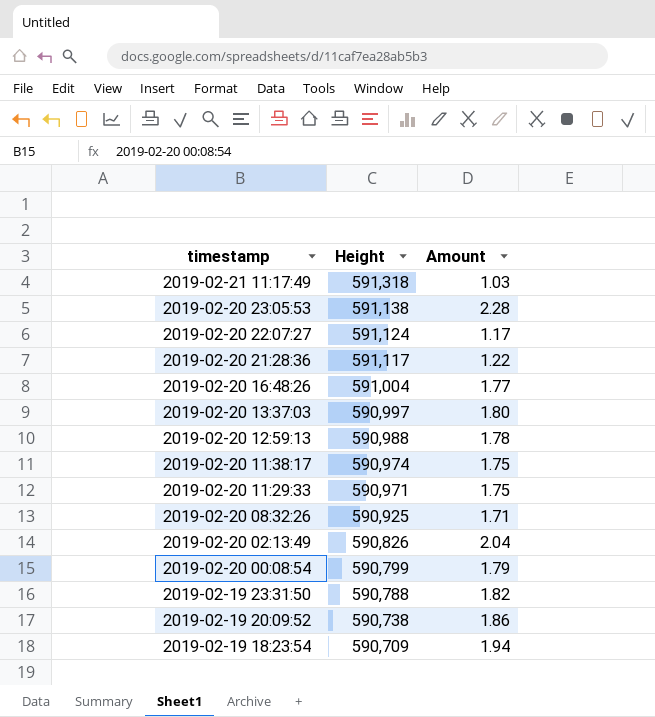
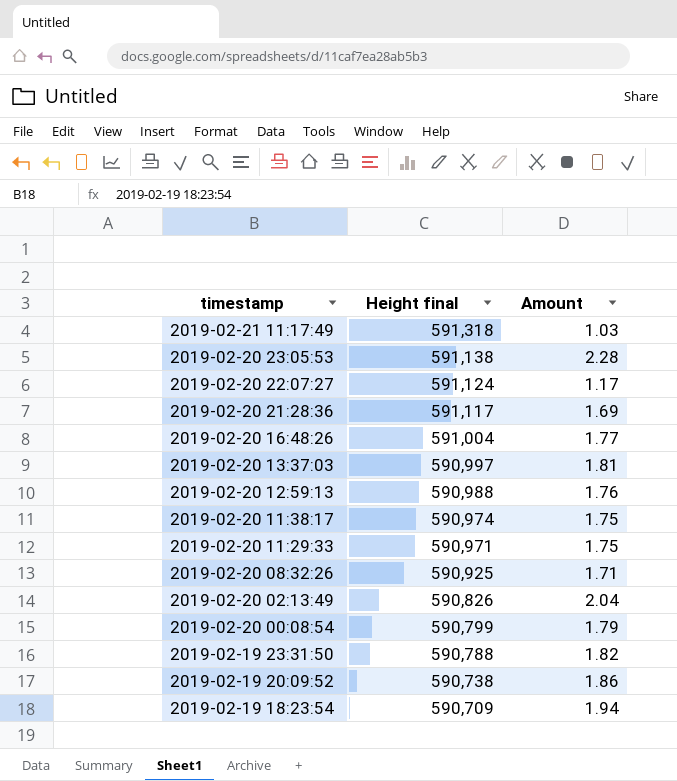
column name: Height -> Height final
2019-02-20 21:28:36 | Amount: 1.22 -> 1.69
2019-02-20 13:37:03 | Amount: 1.80 -> 1.81
2019-02-20 12:59:13 | Amount: 1.78 -> 1.76

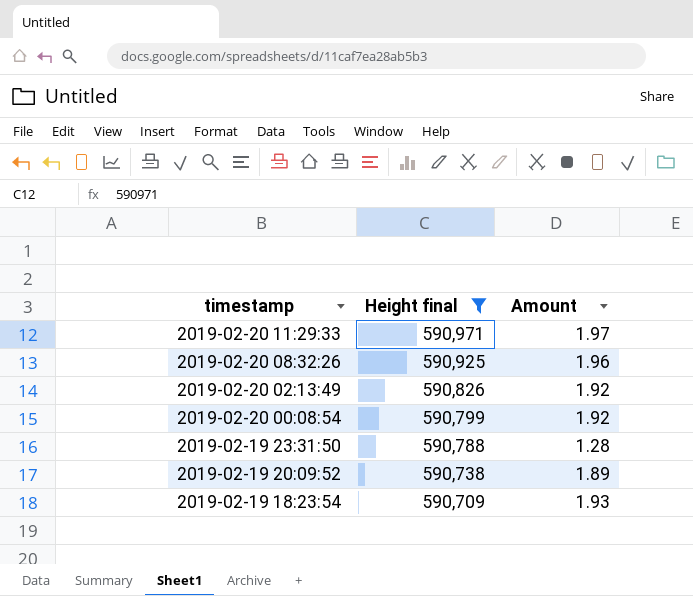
filter: none -> Height final <= 590,971
2019-02-20 11:29:33 | Amount: 1.75 -> 1.97
2019-02-20 08:32:26 | Amount: 1.71 -> 1.96
2019-02-20 02:13:49 | Amount: 2.04 -> 1.92
2019-02-20 00:08:54 | Amount: 1.79 -> 1.92
2019-02-19 23:31:50 | Amount: 1.82 -> 1.28
2019-02-19 20:09:52 | Amount: 1.86 -> 1.89
2019-02-19 18:23:54 | Amount: 1.94 -> 1.93

